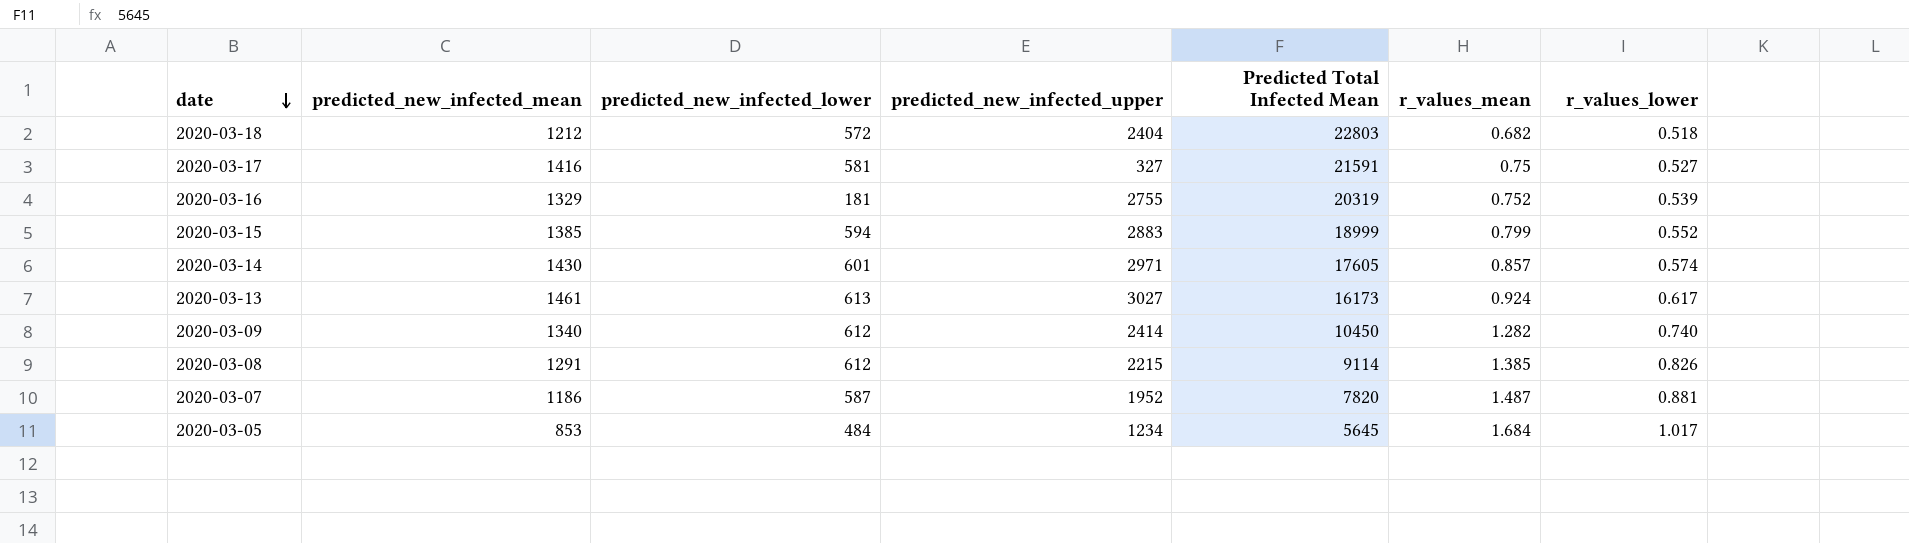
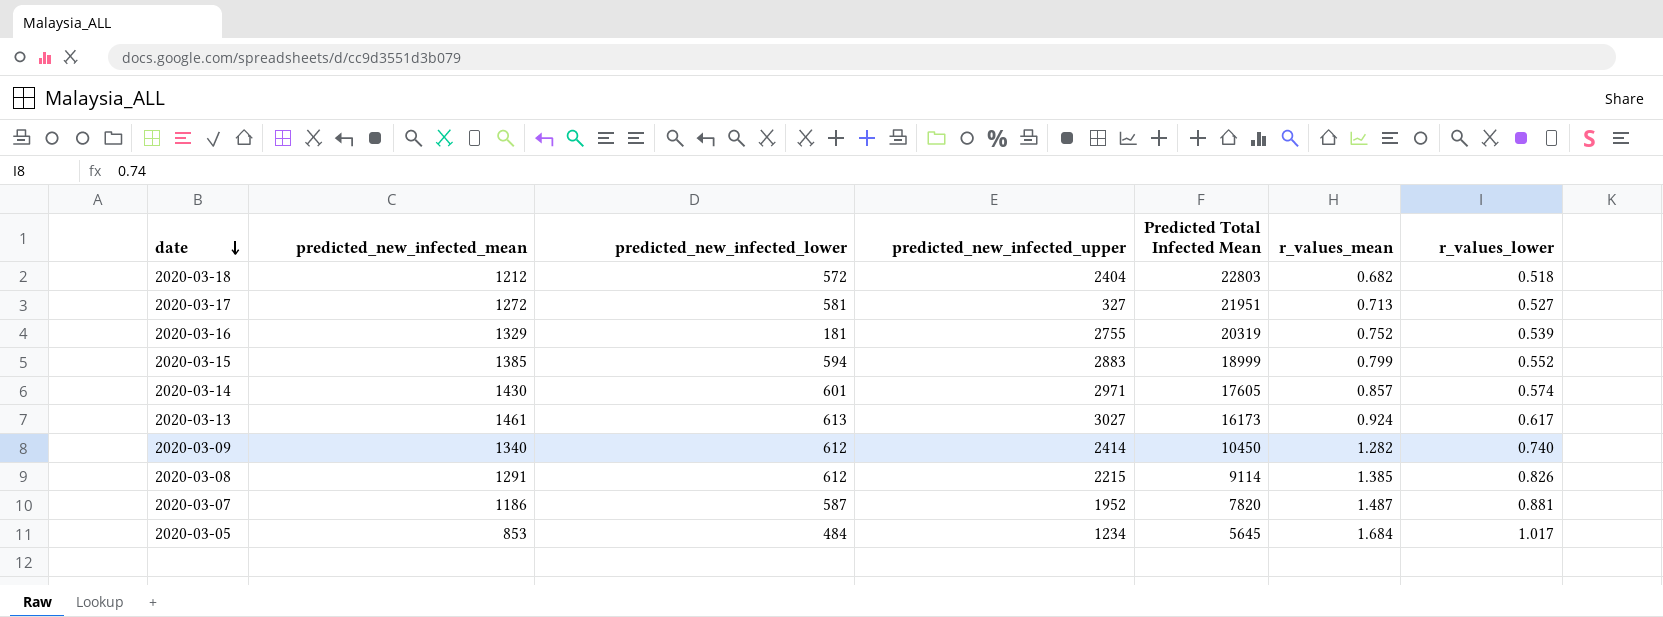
2020-03-17 | predicted_new_infected_mean: 1416 -> 1272
2020-03-17 | Predicted Total Infected Mean: 21591 -> 21951
2020-03-17 | r_values_mean: 0.75 -> 0.713

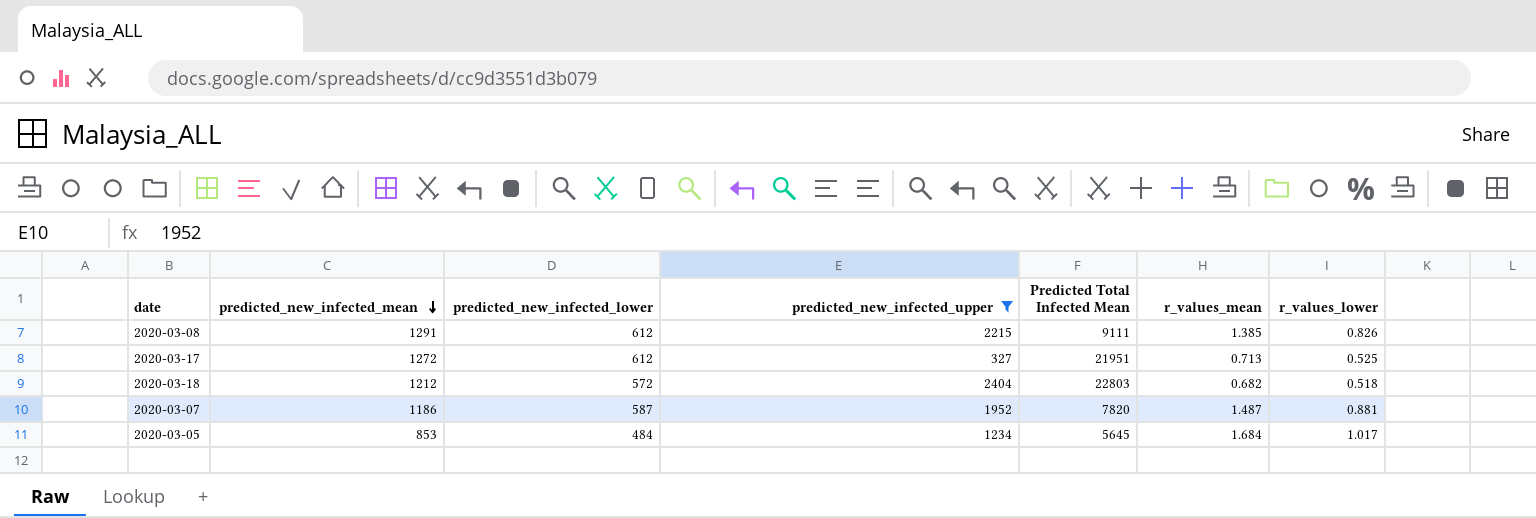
filter: none -> predicted_new_infected_upper <= 2404
row order: date descending -> predicted_new_infected_mean descending
2020-03-08 | Predicted Total Infected Mean: 9114 -> 9111
2020-03-17 | predicted_new_infected_lower: 581 -> 612
2020-03-17 | r_values_lower: 0.527 -> 0.525

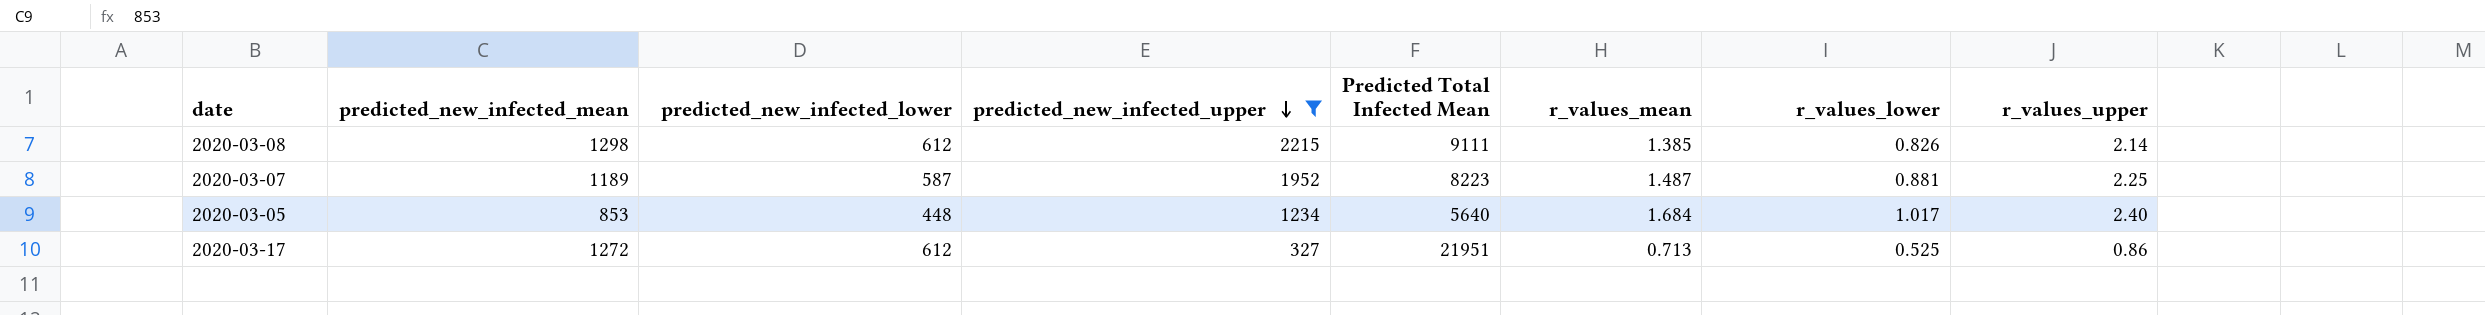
row order: predicted_new_infected_mean descending -> predicted_new_infected_upper descending
column r_values_upper | position: none -> 8
row 2020-03-18: 1212 | 572 | 2404 | 22803 | 0.682 | 0.518 -> none
2020-03-08 | predicted_new_infected_mean: 1291 -> 1298
2020-03-07 | predicted_new_infected_mean: 1186 -> 1189
2020-03-07 | Predicted Total Infected Mean: 7820 -> 8223
2020-03-05 | predicted_new_infected_lower: 484 -> 448
2020-03-05 | Predicted Total Infected Mean: 5645 -> 5640

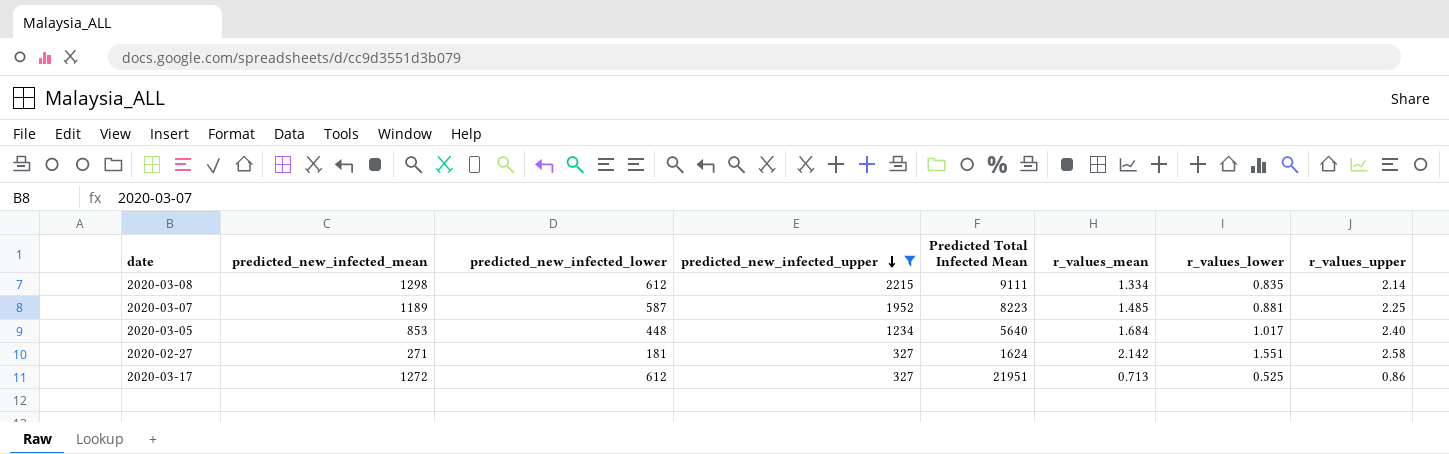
2020-03-08 | r_values_mean: 1.385 -> 1.334
2020-03-08 | r_values_lower: 0.826 -> 0.835
2020-03-07 | r_values_mean: 1.487 -> 1.485
row 2020-02-27: none -> 271 | 181 | 327 | 1624 | 2.142 | 1.551 | 2.58

